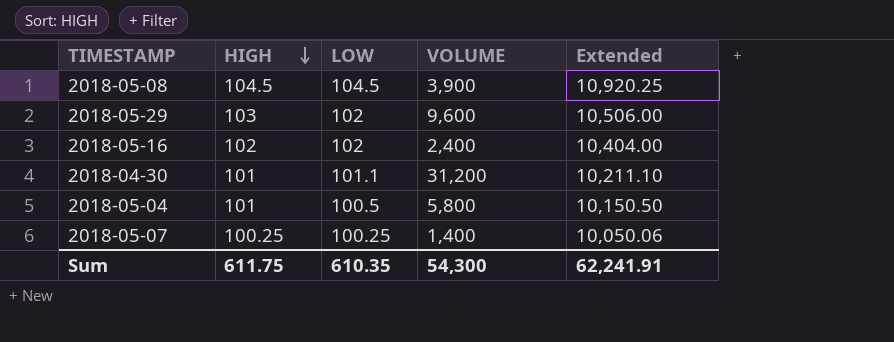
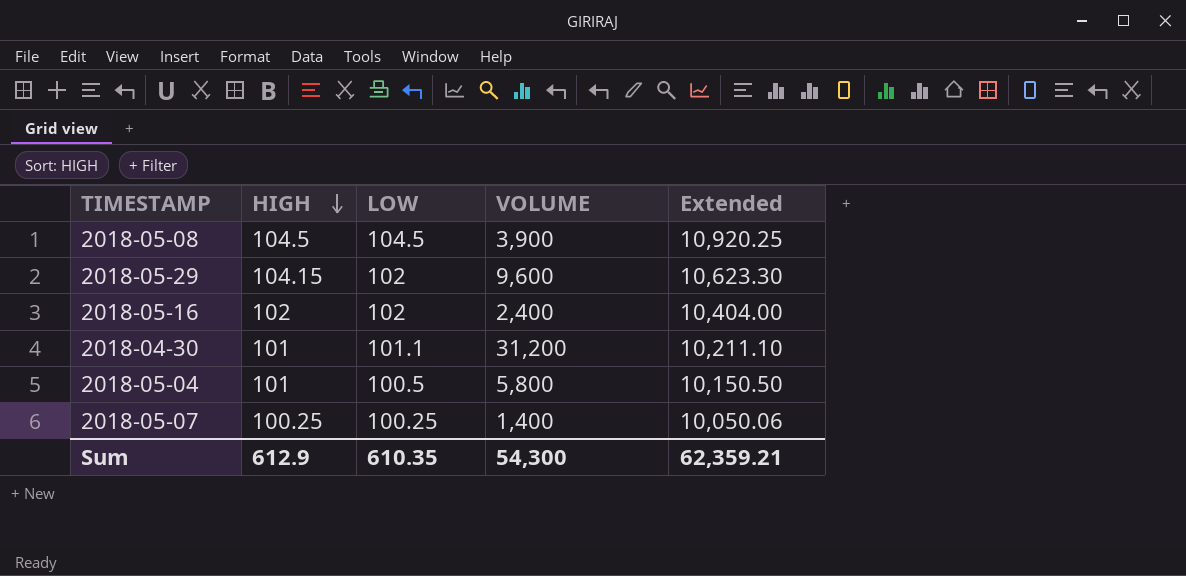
2018-05-29 | HIGH: 103 -> 104.15
2018-05-29 | Extended: 10,506.00 -> 10,623.30
Sum | HIGH: 611.75 -> 612.9
Sum | Extended: 62,241.91 -> 62,359.21

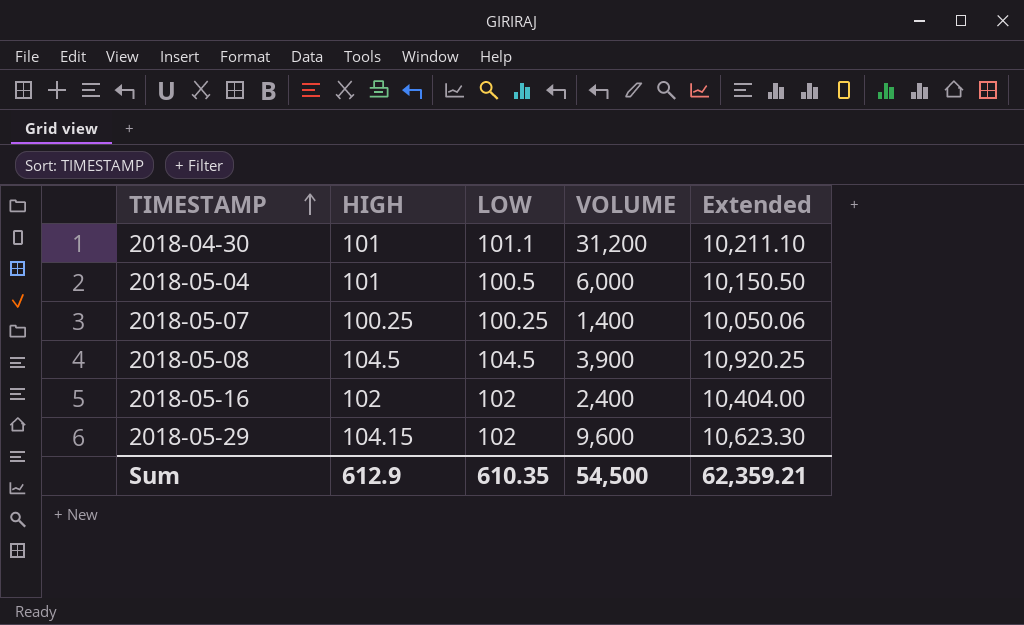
row order: HIGH descending -> TIMESTAMP ascending
2018-05-04 | VOLUME: 5,800 -> 6,000
Sum | VOLUME: 54,300 -> 54,500

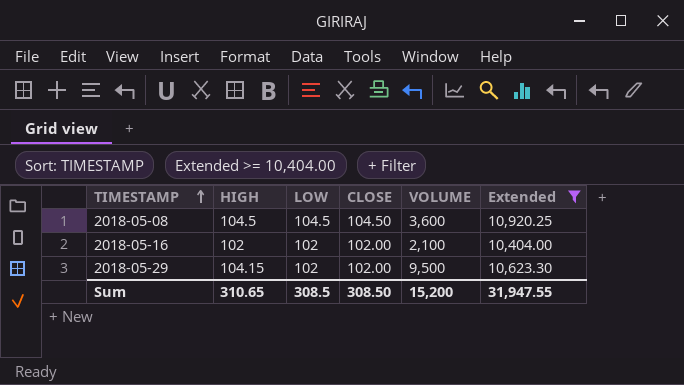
filter: none -> Extended >= 10,404.00
column CLOSE | position: none -> 4
2018-05-08 | VOLUME: 3,900 -> 3,600
2018-05-16 | VOLUME: 2,400 -> 2,100
2018-05-29 | VOLUME: 9,600 -> 9,500
Sum | HIGH: 612.9 -> 310.65
Sum | LOW: 610.35 -> 308.5
Sum | VOLUME: 54,500 -> 15,200
Sum | Extended: 62,359.21 -> 31,947.55

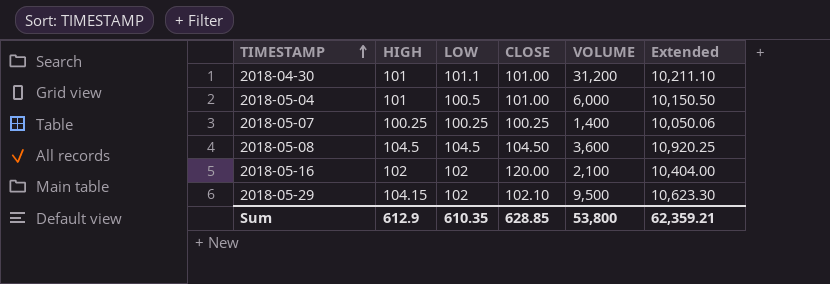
filter: Extended >= 10,404.00 -> none
2018-05-16 | CLOSE: 102.00 -> 120.00
2018-05-29 | CLOSE: 102.00 -> 102.10
Sum | HIGH: 310.65 -> 612.9
Sum | LOW: 308.5 -> 610.35
Sum | CLOSE: 308.50 -> 628.85
Sum | VOLUME: 15,200 -> 53,800
Sum | Extended: 31,947.55 -> 62,359.21

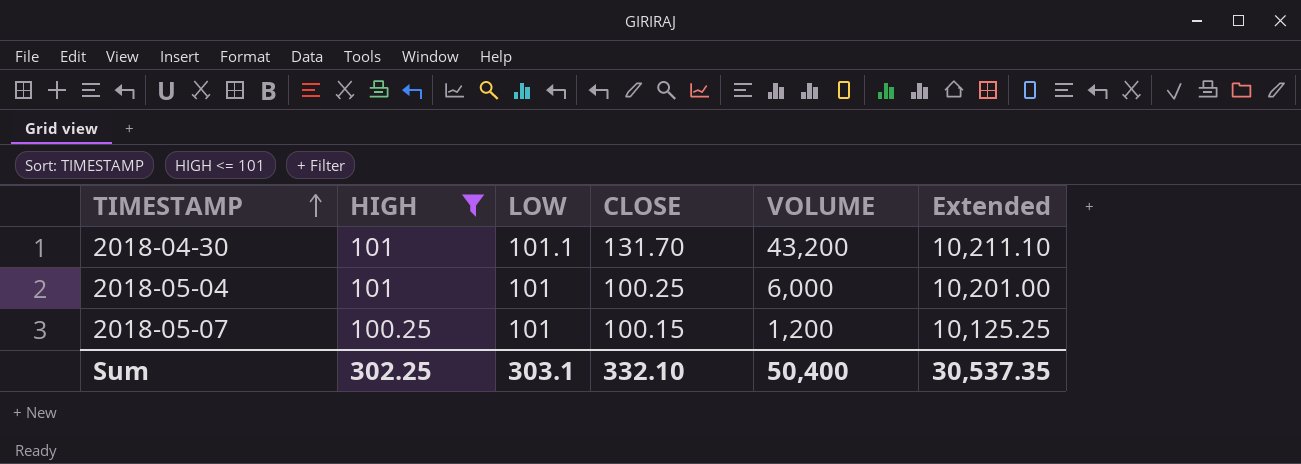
filter: none -> HIGH <= 101
2018-04-30 | CLOSE: 101.00 -> 131.70
2018-04-30 | VOLUME: 31,200 -> 43,200
2018-05-04 | LOW: 100.5 -> 101
2018-05-04 | CLOSE: 101.00 -> 100.25
2018-05-04 | Extended: 10,150.50 -> 10,201.00
2018-05-07 | LOW: 100.25 -> 101
2018-05-07 | CLOSE: 100.25 -> 100.15
2018-05-07 | VOLUME: 1,400 -> 1,200
2018-05-07 | Extended: 10,050.06 -> 10,125.25
Sum | HIGH: 612.9 -> 302.25
Sum | LOW: 610.35 -> 303.1
Sum | CLOSE: 628.85 -> 332.10
Sum | VOLUME: 53,800 -> 50,400
Sum | Extended: 62,359.21 -> 30,537.35

